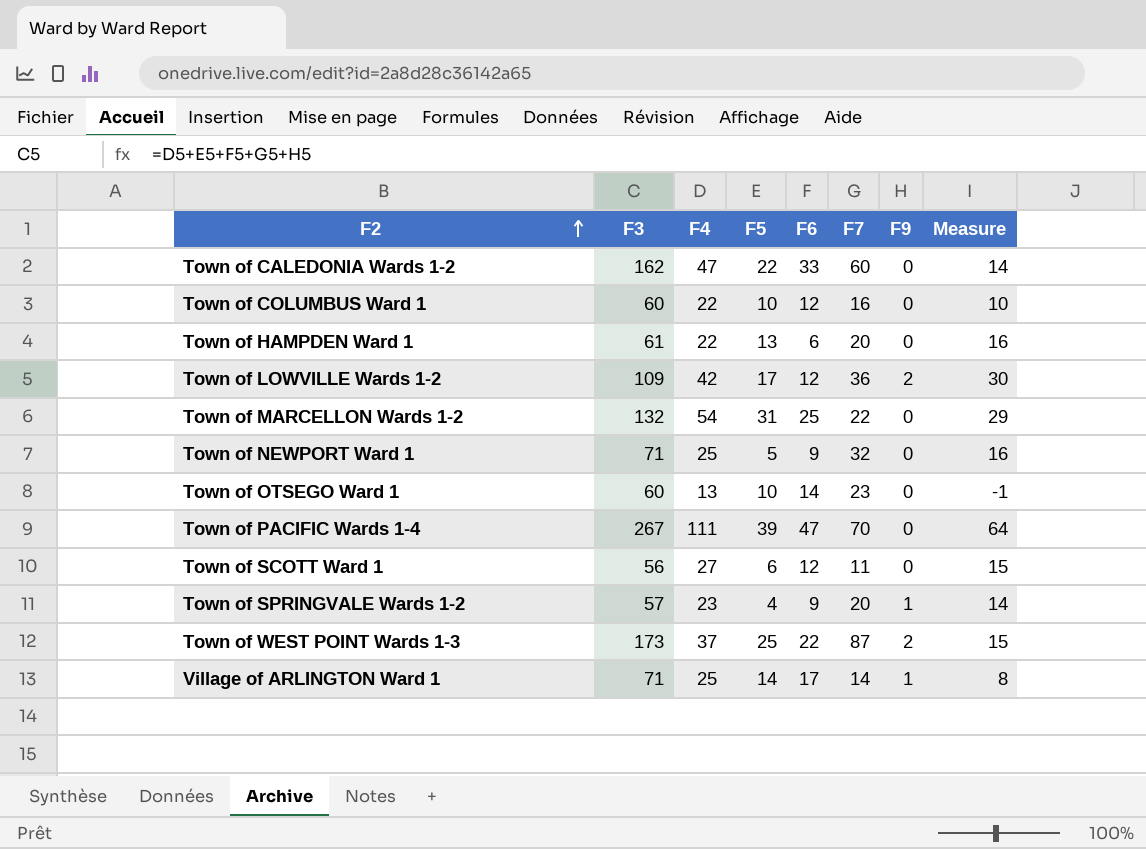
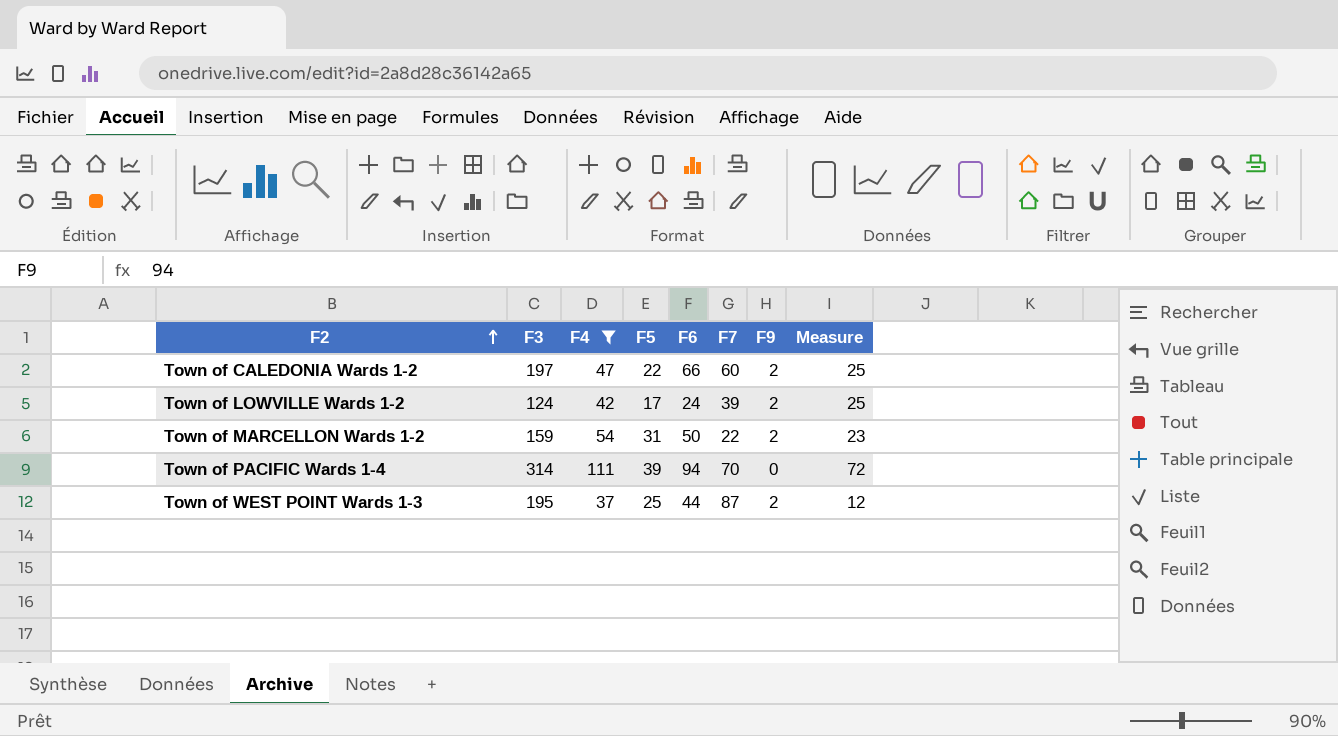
filter: none -> F4 >= 37
column Measure | formula: [F4] - [F6] -> [F4] - [F5]
Town of CALEDONIA Wards 1-2 | F3: 162 -> 197
Town of CALEDONIA Wards 1-2 | F6: 33 -> 66
Town of CALEDONIA Wards 1-2 | F9: 0 -> 2
Town of LOWVILLE Wards 1-2 | F3: 109 -> 124
Town of LOWVILLE Wards 1-2 | F6: 12 -> 24
Town of LOWVILLE Wards 1-2 | F7: 36 -> 39
Town of MARCELLON Wards 1-2 | F3: 132 -> 159
Town of MARCELLON Wards 1-2 | F6: 25 -> 50
Town of MARCELLON Wards 1-2 | F9: 0 -> 2
Town of PACIFIC Wards 1-4 | F3: 267 -> 314
Town of PACIFIC Wards 1-4 | F6: 47 -> 94
Town of WEST POINT Wards 1-3 | F3: 173 -> 195
Town of WEST POINT Wards 1-3 | F6: 22 -> 44

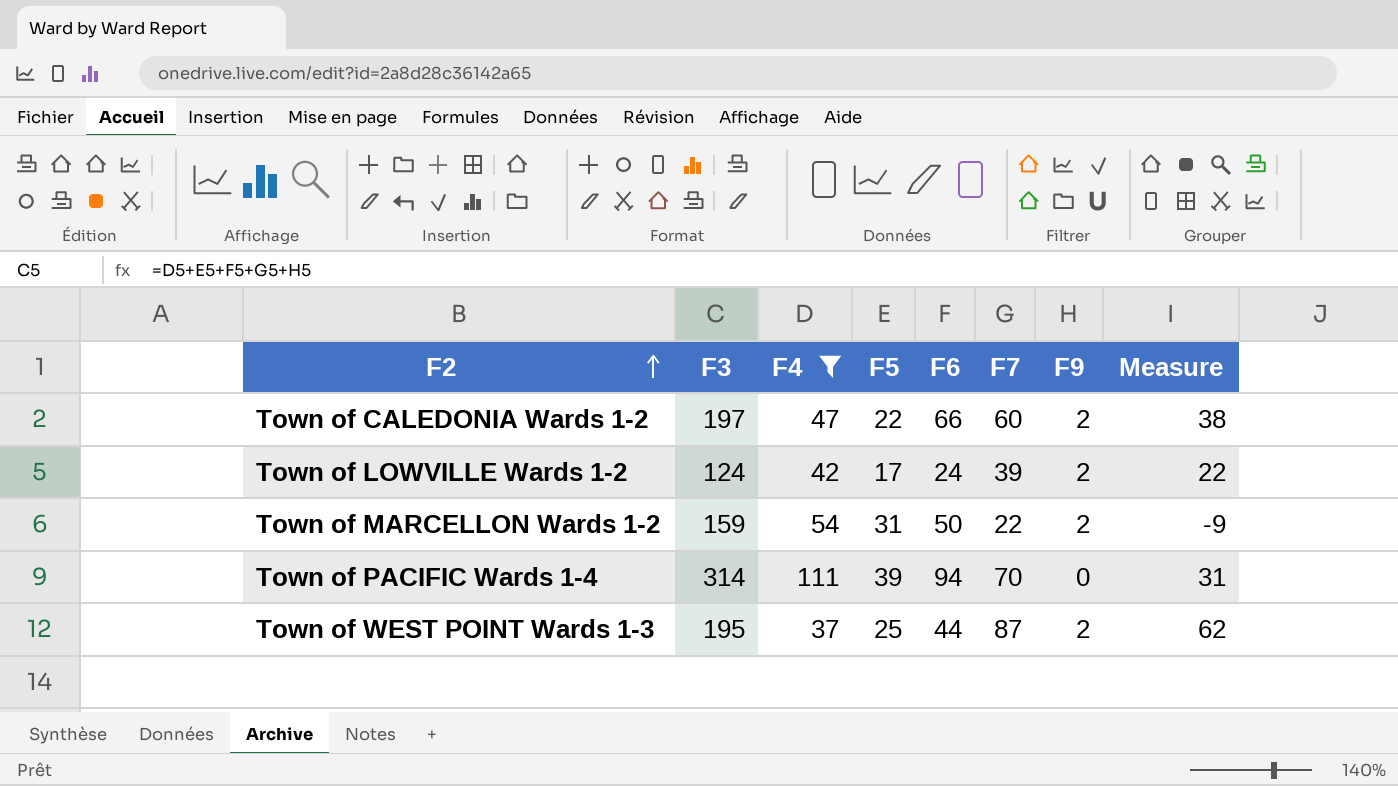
column Measure | formula: [F4] - [F5] -> [F7] - [F5]

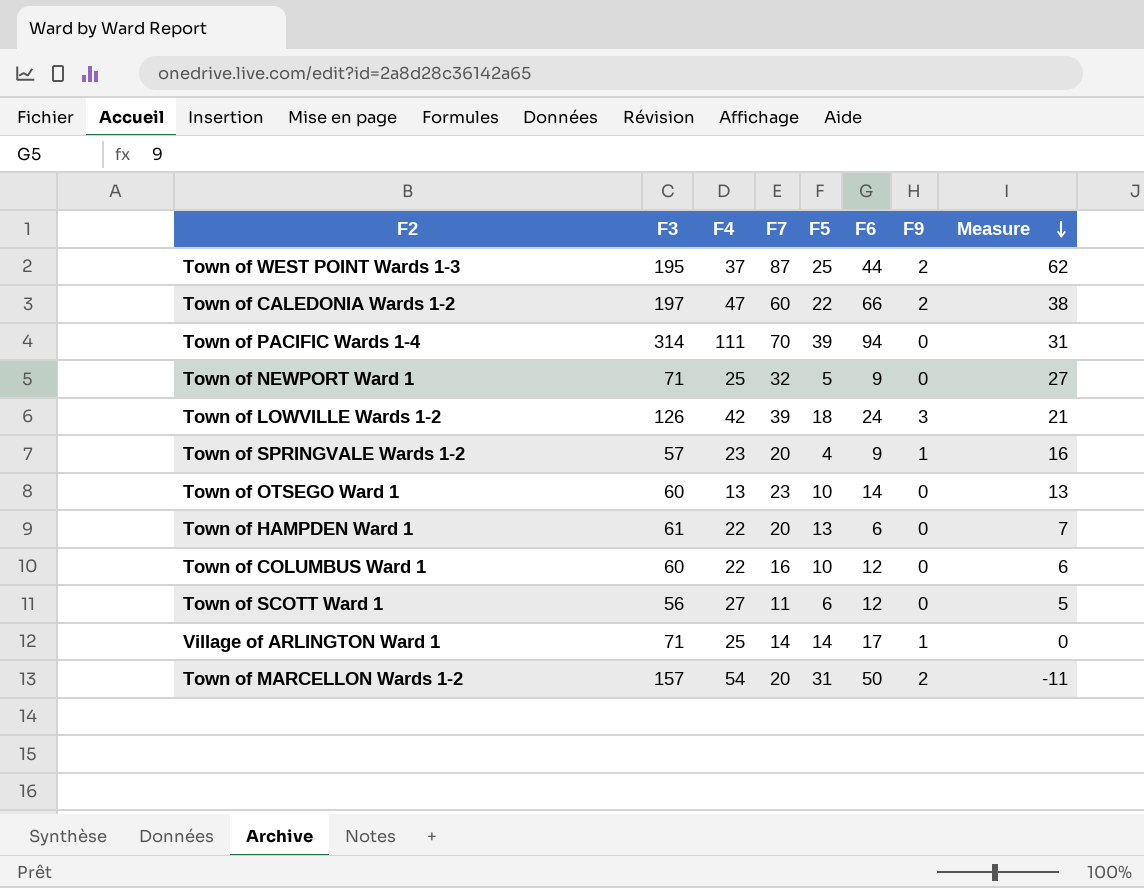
filter: F4 >= 37 -> none
row order: F2 ascending -> Measure descending
column F7 | position: 6 -> 4
Town of LOWVILLE Wards 1-2 | F3: 124 -> 126
Town of LOWVILLE Wards 1-2 | F5: 17 -> 18
Town of LOWVILLE Wards 1-2 | F9: 2 -> 3
Town of LOWVILLE Wards 1-2 | Measure: 22 -> 21
Town of MARCELLON Wards 1-2 | F3: 159 -> 157
Town of MARCELLON Wards 1-2 | F7: 22 -> 20
Town of MARCELLON Wards 1-2 | Measure: -9 -> -11

